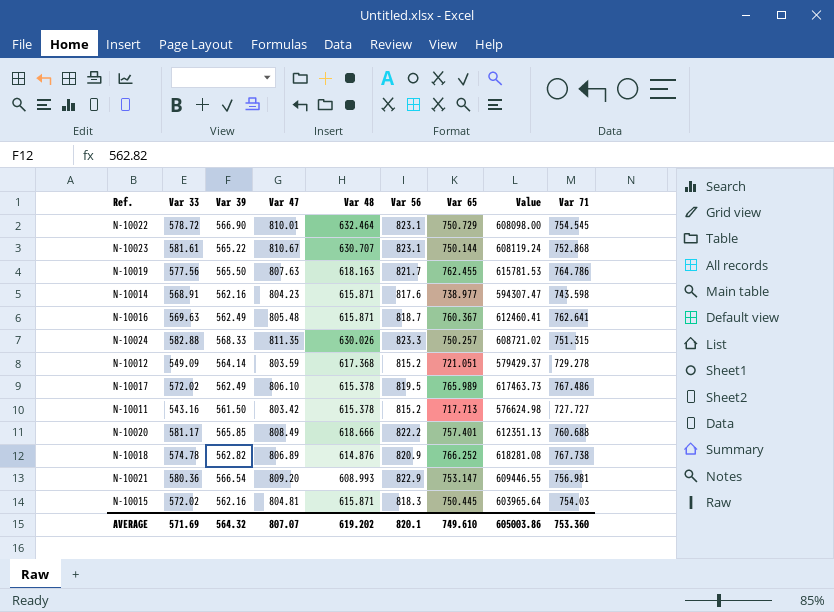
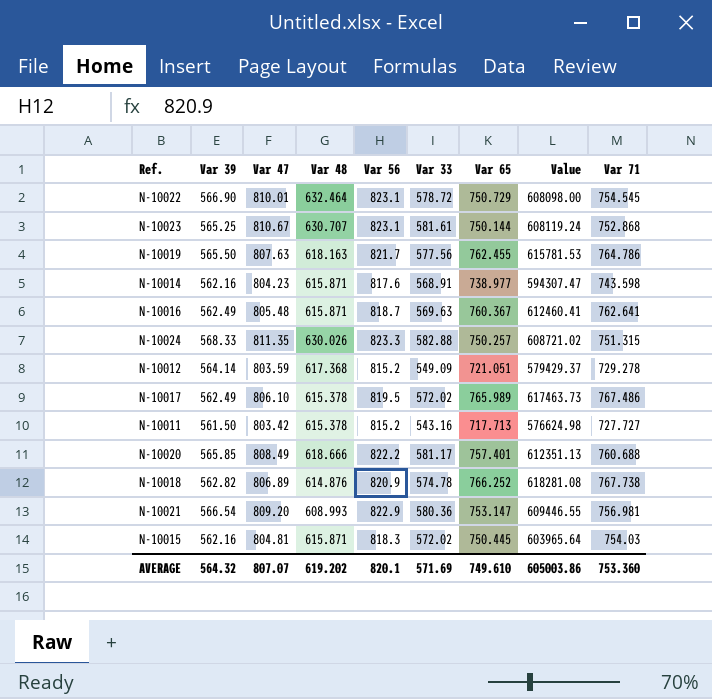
column Var 33 | position: 2 -> 6
N-10023 | Var 39: 565.22 -> 565.25

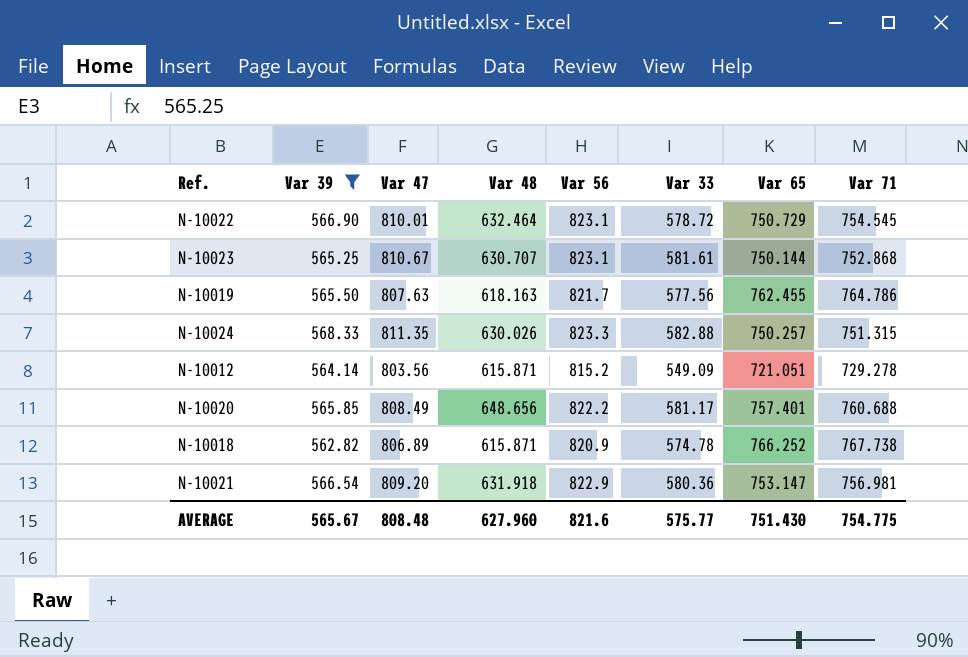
filter: none -> Var 39 >= 562.82
column Value | formula: [Var 47] * [Var 65] -> none
N-10012 | Var 47: 803.59 -> 803.56
N-10012 | Var 48: 617.368 -> 615.871
N-10020 | Var 48: 618.666 -> 648.656
N-10018 | Var 48: 614.876 -> 615.871
N-10021 | Var 48: 608.993 -> 631.918
AVERAGE | Var 39: 564.32 -> 565.67
AVERAGE | Var 47: 807.07 -> 808.48
AVERAGE | Var 48: 619.202 -> 627.960
AVERAGE | Var 56: 820.1 -> 821.6
AVERAGE | Var 33: 571.69 -> 575.77
AVERAGE | Var 65: 749.610 -> 751.430
AVERAGE | Var 71: 753.360 -> 754.775

